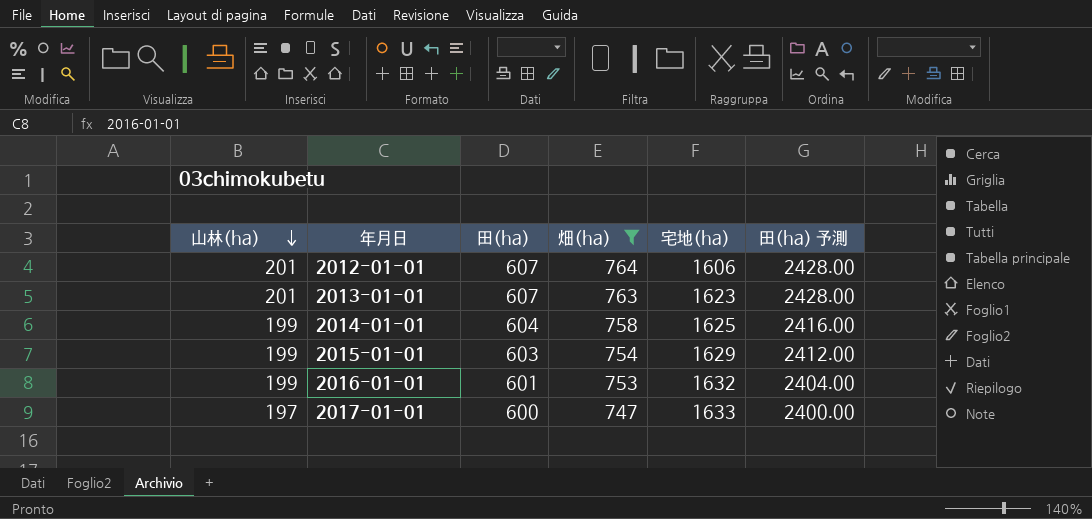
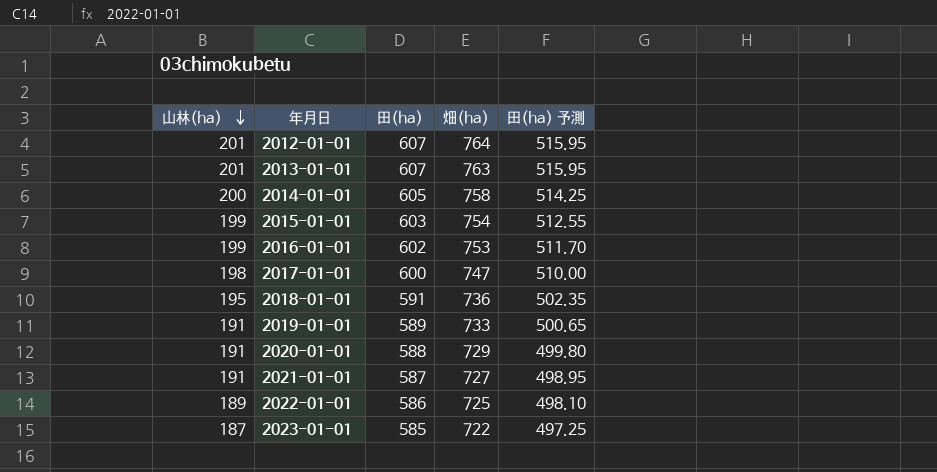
filter: 畑(ha) >= 747 -> none
column 宅地(ha) | position: 5 -> none
column 田(ha) 予測 | formula: [田(ha)] * 4 -> [田(ha)] * 0.85
2014-01-01 | 山林(ha): 199 -> 200
2014-01-01 | 田(ha): 604 -> 605
2016-01-01 | 田(ha): 601 -> 602
2017-01-01 | 山林(ha): 197 -> 198

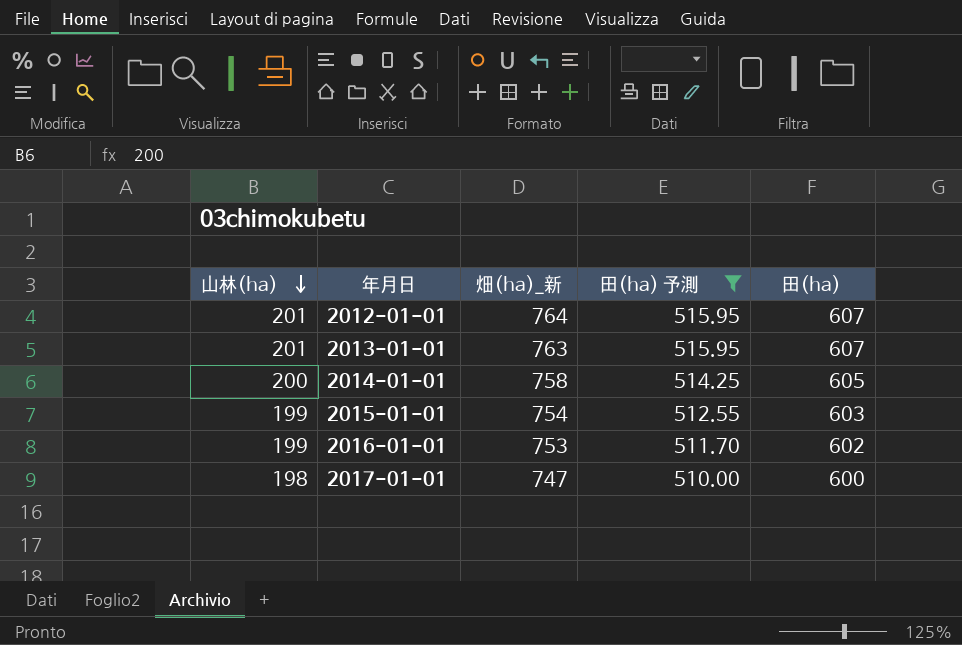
filter: none -> 田(ha) 予測 >= 510.00
column name: 畑(ha) -> 畑(ha)_新
column 田(ha) | position: 3 -> 5

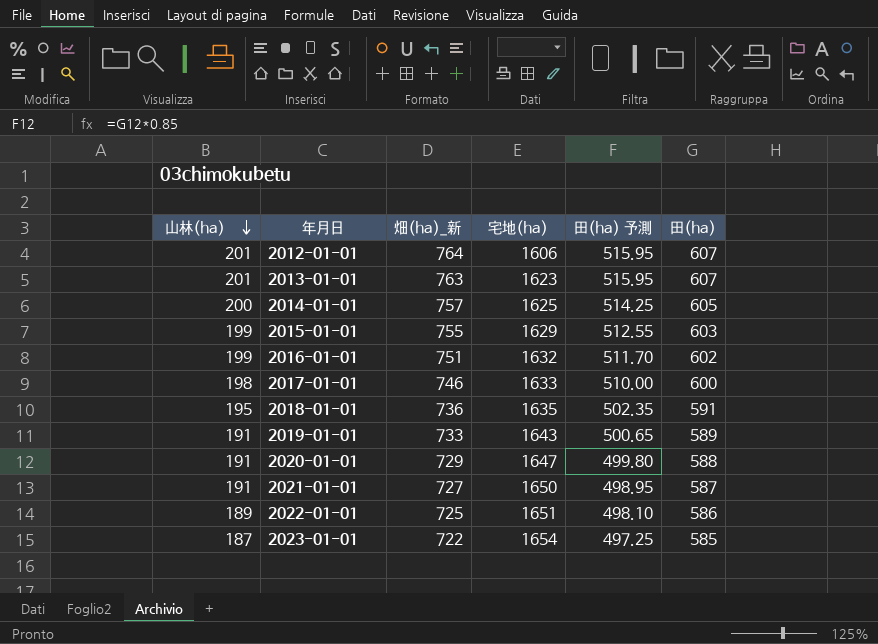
filter: 田(ha) 予測 >= 510.00 -> none
column 宅地(ha) | position: none -> 4
2014-01-01 | 畑(ha)_新: 758 -> 757
2015-01-01 | 畑(ha)_新: 754 -> 755
2016-01-01 | 畑(ha)_新: 753 -> 751
2017-01-01 | 畑(ha)_新: 747 -> 746

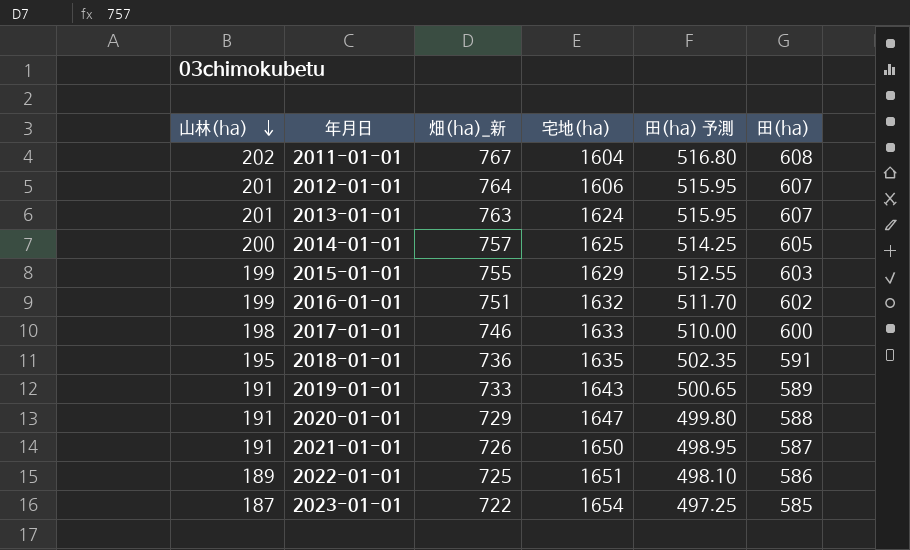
row 2011-01-01: none -> 202 | 767 | 1604 | 516.80 | 608
2013-01-01 | 宅地(ha): 1623 -> 1624
2021-01-01 | 畑(ha)_新: 727 -> 726

